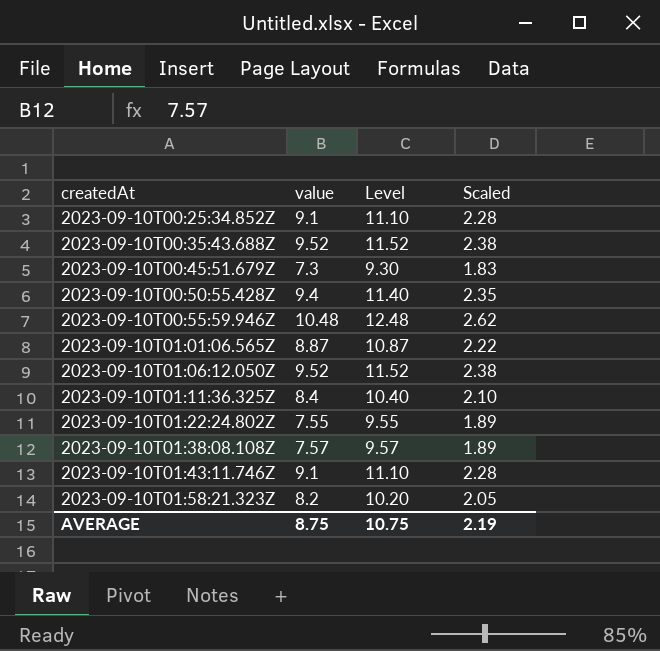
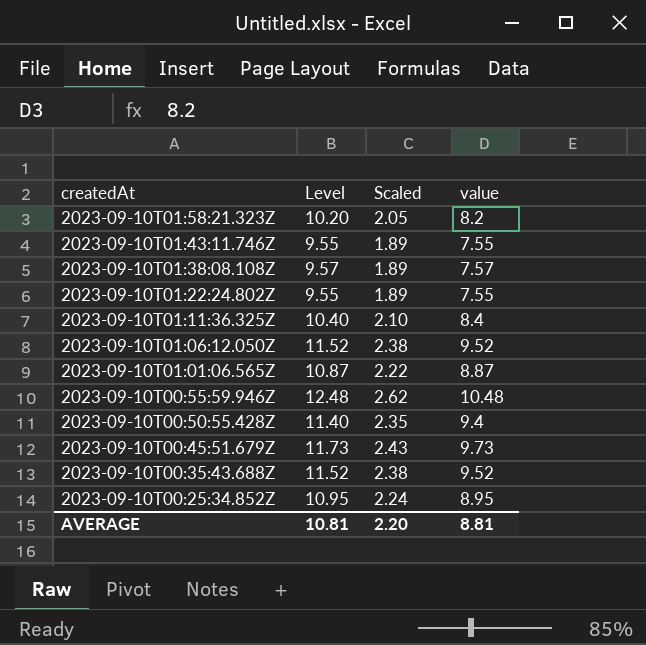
row order: createdAt ascending -> createdAt descending
column value | position: 2 -> 4
2023-09-10T01:43:11.746Z | Level: 11.10 -> 9.55
2023-09-10T01:43:11.746Z | Scaled: 2.28 -> 1.89
2023-09-10T01:43:11.746Z | value: 9.1 -> 7.55
2023-09-10T00:45:51.679Z | Level: 9.30 -> 11.73
2023-09-10T00:45:51.679Z | Scaled: 1.83 -> 2.43
2023-09-10T00:45:51.679Z | value: 7.3 -> 9.73
2023-09-10T00:25:34.852Z | Level: 11.10 -> 10.95
2023-09-10T00:25:34.852Z | Scaled: 2.28 -> 2.24
2023-09-10T00:25:34.852Z | value: 9.1 -> 8.95
AVERAGE | Level: 10.75 -> 10.81
AVERAGE | Scaled: 2.19 -> 2.20
AVERAGE | value: 8.75 -> 8.81

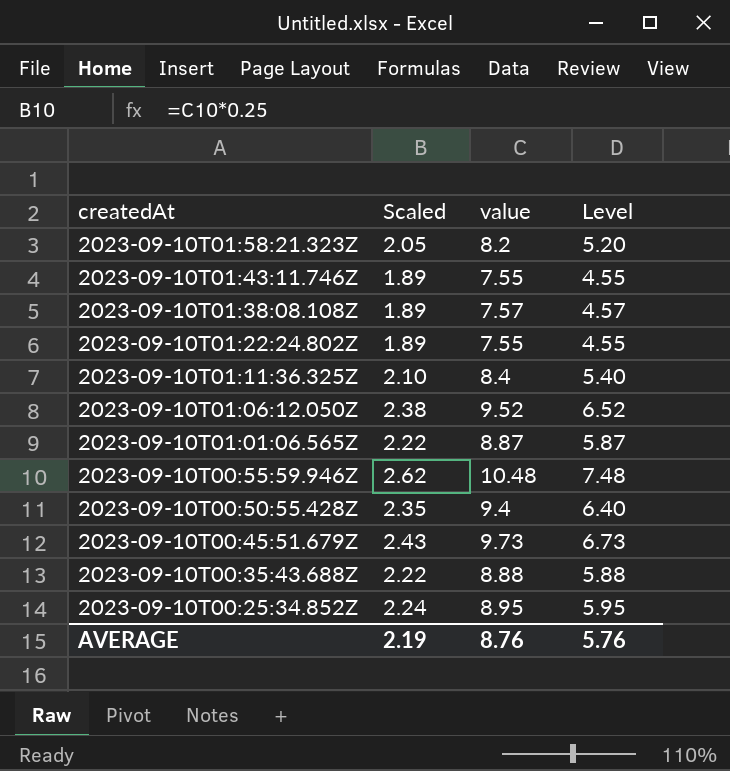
column Level | formula: [value] + 2 -> [value] - 3
column Level | position: 2 -> 4
2023-09-10T00:35:43.688Z | Scaled: 2.38 -> 2.22
2023-09-10T00:35:43.688Z | value: 9.52 -> 8.88
AVERAGE | Scaled: 2.20 -> 2.19
AVERAGE | value: 8.81 -> 8.76
AVERAGE | Level: 10.81 -> 5.76

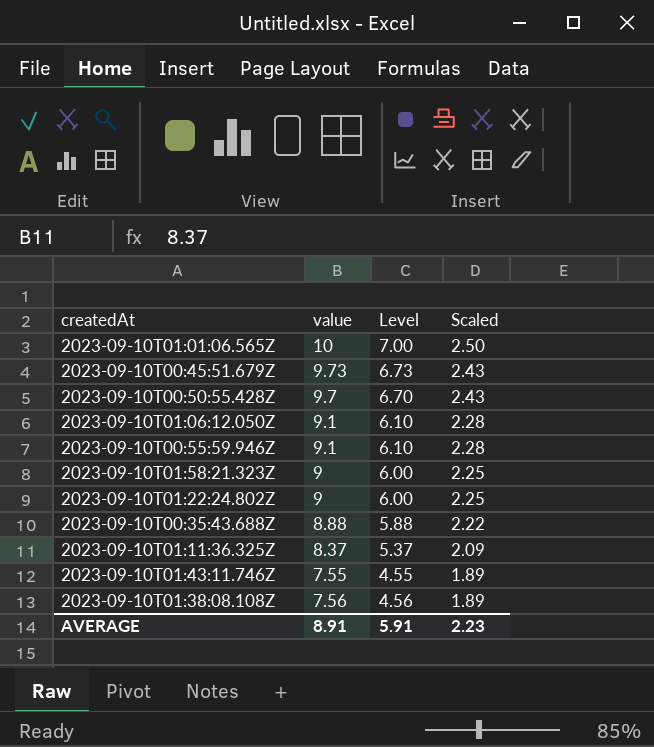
row order: createdAt descending -> Scaled descending
column Scaled | position: 2 -> 4
row 2023-09-10T00:25:34.852Z: 2.24 | 8.95 | 5.95 -> none
2023-09-10T01:01:06.565Z | value: 8.87 -> 10
2023-09-10T01:01:06.565Z | Level: 5.87 -> 7.00
2023-09-10T01:01:06.565Z | Scaled: 2.22 -> 2.50
2023-09-10T00:50:55.428Z | value: 9.4 -> 9.7
2023-09-10T00:50:55.428Z | Level: 6.40 -> 6.70
2023-09-10T00:50:55.428Z | Scaled: 2.35 -> 2.43
2023-09-10T01:06:12.050Z | value: 9.52 -> 9.1
2023-09-10T01:06:12.050Z | Level: 6.52 -> 6.10
2023-09-10T01:06:12.050Z | Scaled: 2.38 -> 2.28
2023-09-10T00:55:59.946Z | value: 10.48 -> 9.1
2023-09-10T00:55:59.946Z | Level: 7.48 -> 6.10
2023-09-10T00:55:59.946Z | Scaled: 2.62 -> 2.28
2023-09-10T01:58:21.323Z | value: 8.2 -> 9
2023-09-10T01:58:21.323Z | Level: 5.20 -> 6.00
2023-09-10T01:58:21.323Z | Scaled: 2.05 -> 2.25
2023-09-10T01:22:24.802Z | value: 7.55 -> 9
2023-09-10T01:22:24.802Z | Level: 4.55 -> 6.00
2023-09-10T01:22:24.802Z | Scaled: 1.89 -> 2.25
2023-09-10T01:11:36.325Z | value: 8.4 -> 8.37
2023-09-10T01:11:36.325Z | Level: 5.40 -> 5.37
2023-09-10T01:11:36.325Z | Scaled: 2.10 -> 2.09
2023-09-10T01:38:08.108Z | value: 7.57 -> 7.56
2023-09-10T01:38:08.108Z | Level: 4.57 -> 4.56
AVERAGE | value: 8.76 -> 8.91
AVERAGE | Level: 5.76 -> 5.91
AVERAGE | Scaled: 2.19 -> 2.23

